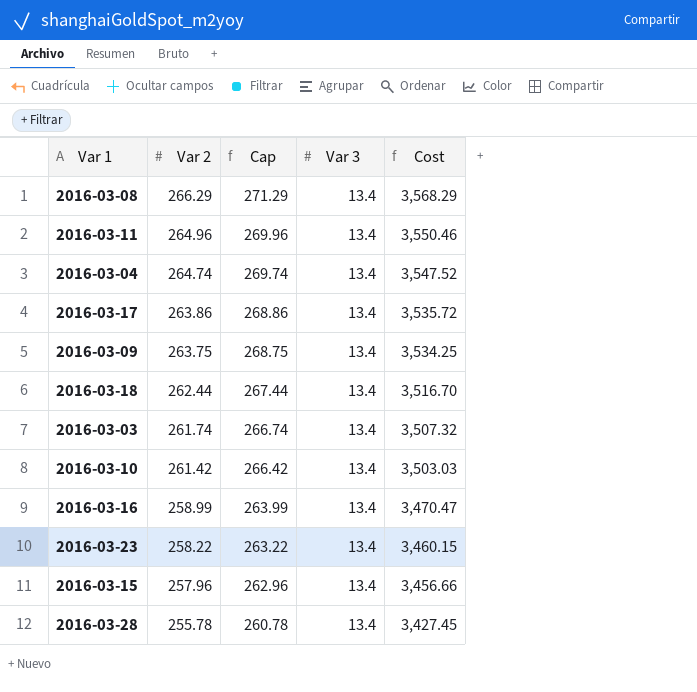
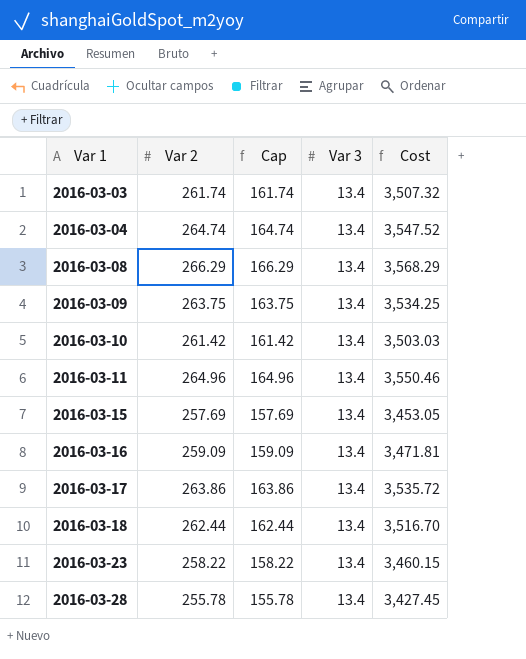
row order: Var 2 descending -> Var 1 ascending
column Cap | formula: [Var 2] + 5 -> [Var 2] - 100
2016-03-15 | Var 2: 257.96 -> 257.69
2016-03-15 | Cost: 3,456.66 -> 3,453.05
2016-03-16 | Var 2: 258.99 -> 259.09
2016-03-16 | Cost: 3,470.47 -> 3,471.81

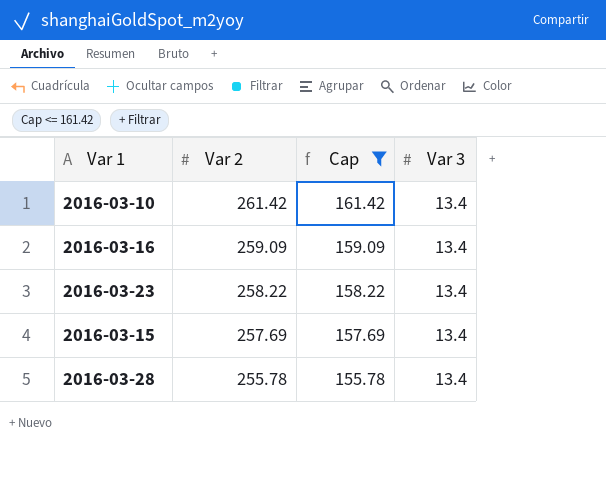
filter: none -> Cap <= 161.42
row order: Var 1 ascending -> Var 2 descending
column Cost | formula: [Var 2] * [Var 3] -> none

